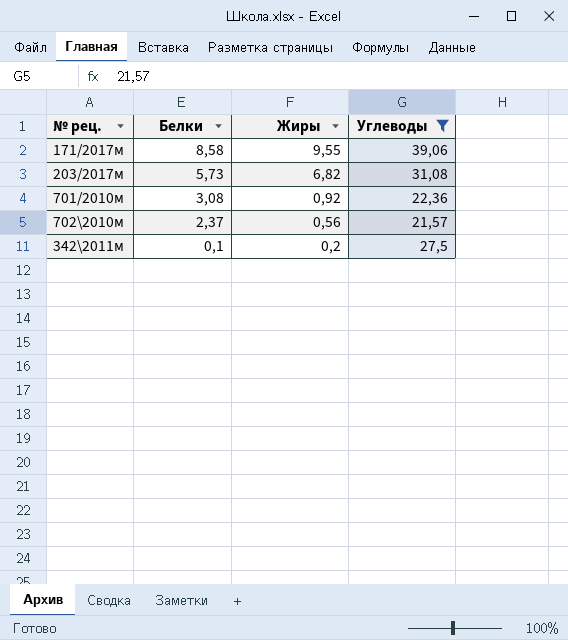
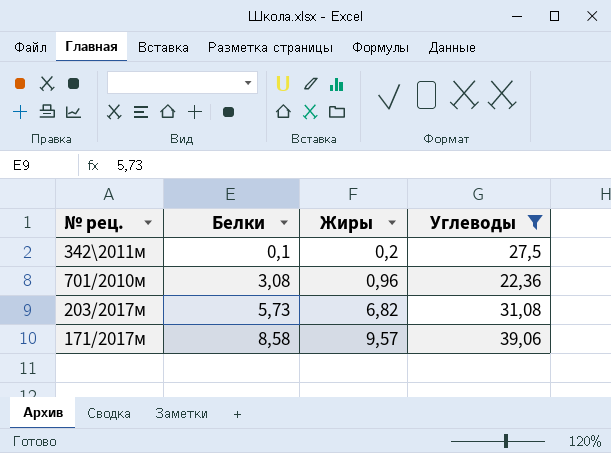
row order: Белки descending -> Белки ascending
row 702\2010м: 2,37 | 0,56 | 21,57 -> none
701/2010м | Жиры: 0,92 -> 0,96
171/2017м | Жиры: 9,55 -> 9,57

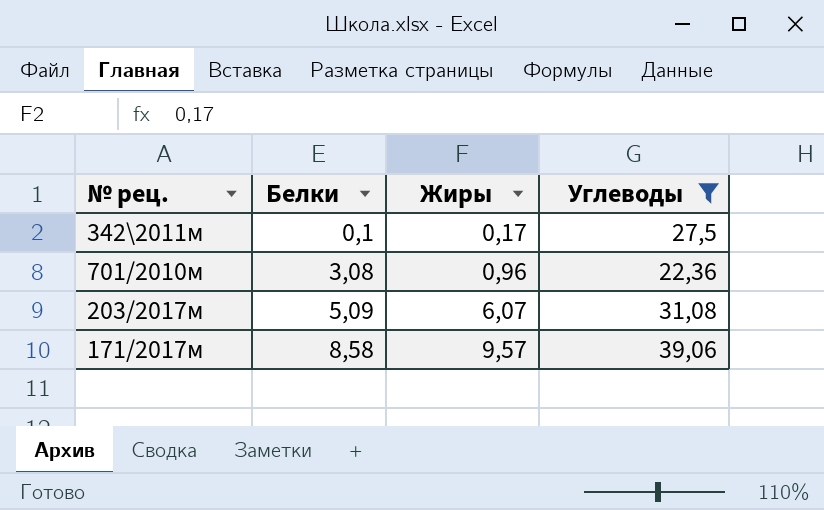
342\2011м | Жиры: 0,2 -> 0,17
203/2017м | Белки: 5,73 -> 5,09
203/2017м | Жиры: 6,82 -> 6,07

